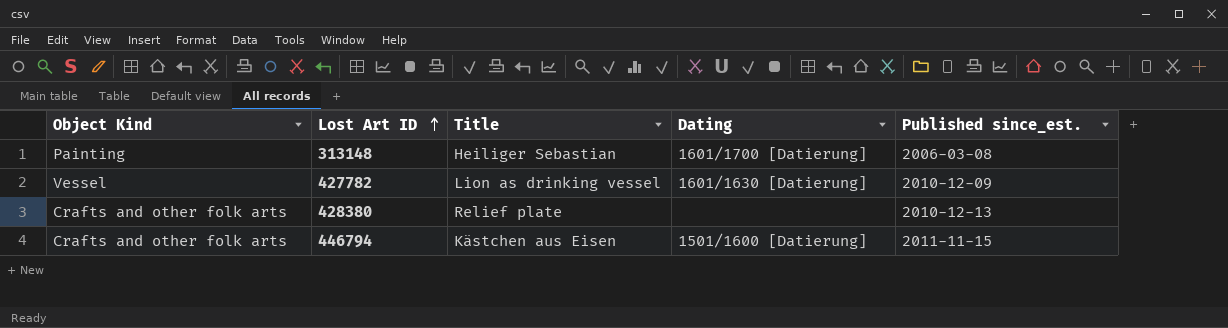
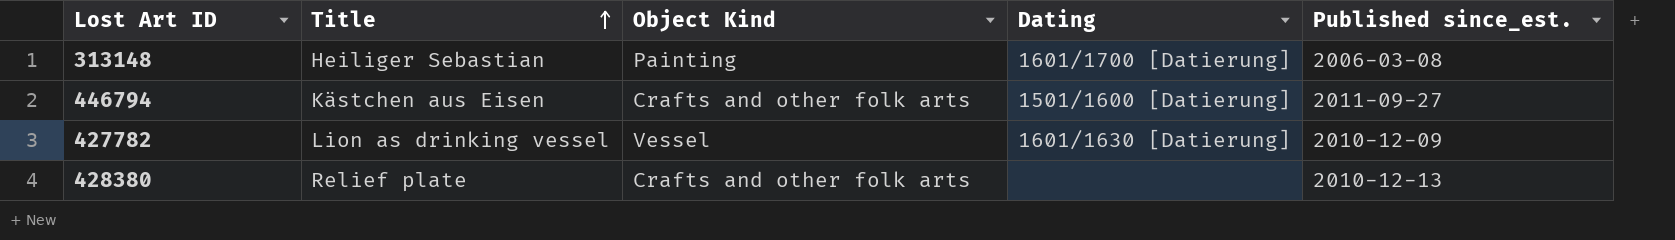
row order: Lost Art ID ascending -> Title ascending
column Object Kind | position: 1 -> 3
446794 | Published since_est.: 2011-11-15 -> 2011-09-27

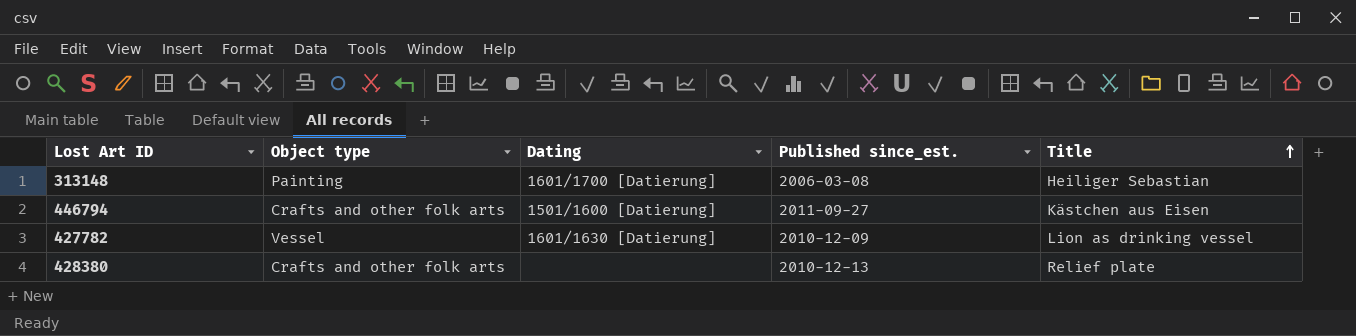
column name: Object Kind -> Object type
column Title | position: 2 -> 5

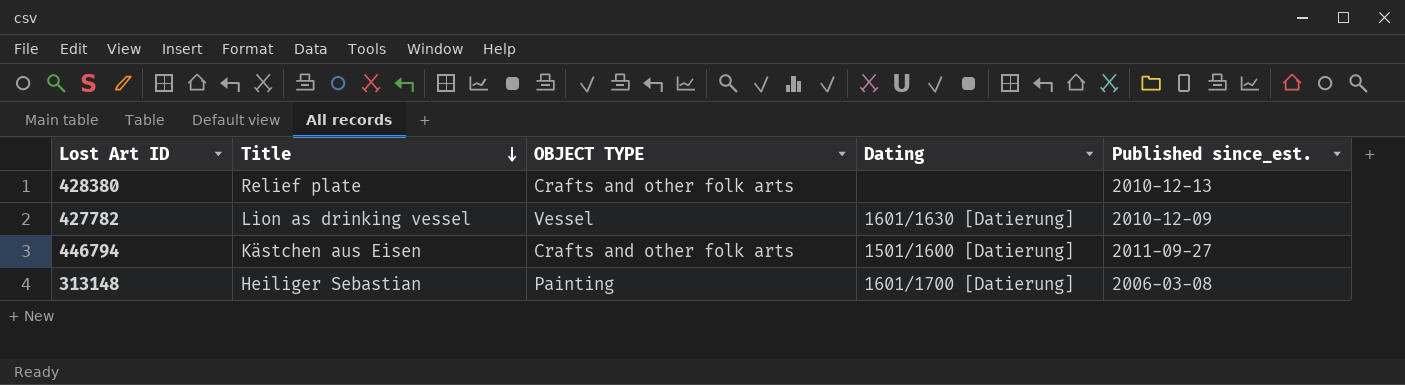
row order: Title ascending -> Title descending
column Title | position: 5 -> 2
column name: Object type -> OBJECT TYPE

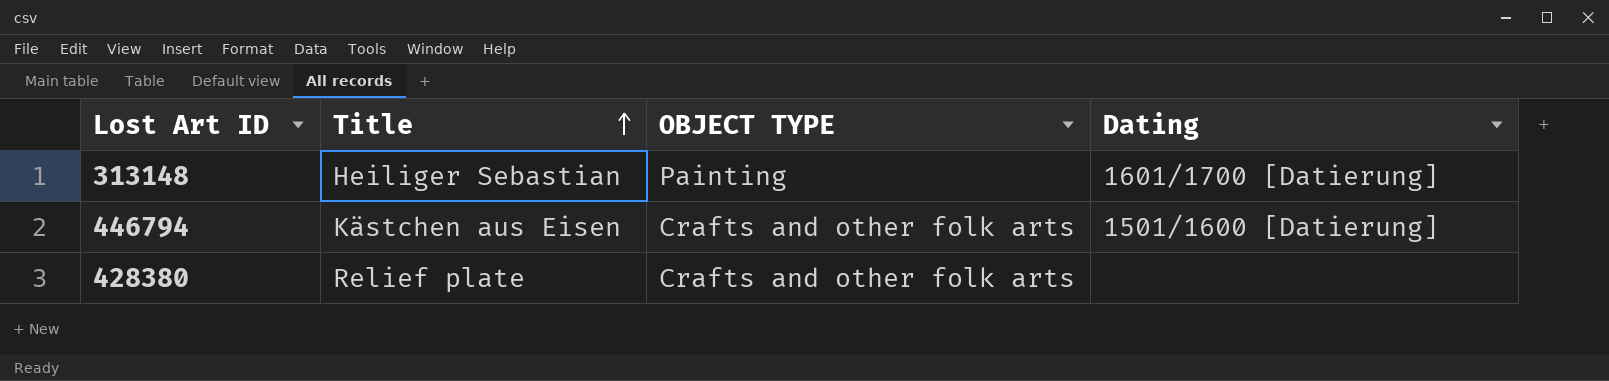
row order: Title descending -> Title ascending
column Published since_est. | position: 5 -> none
row 427782: Lion as drinking vessel | Vessel | 1601/1630 [Datierung] | 2010-12-09 -> none

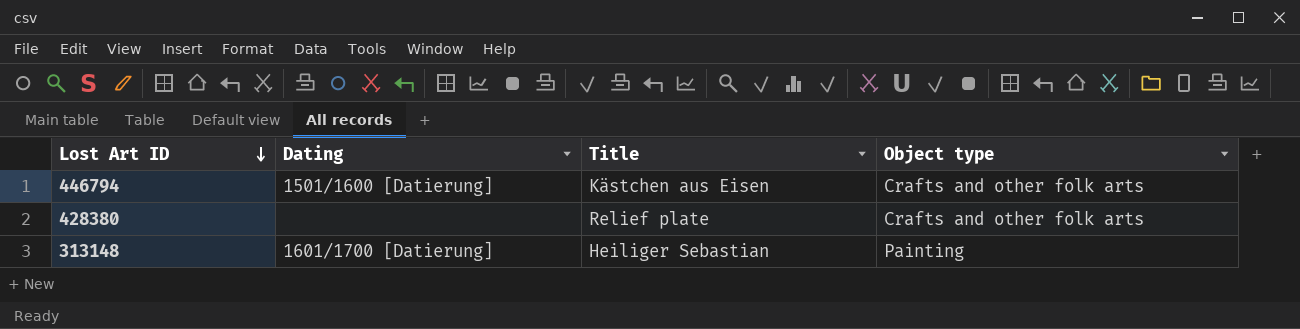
row order: Title ascending -> Lost Art ID descending
column Dating | position: 4 -> 2
column name: OBJECT TYPE -> Object type

